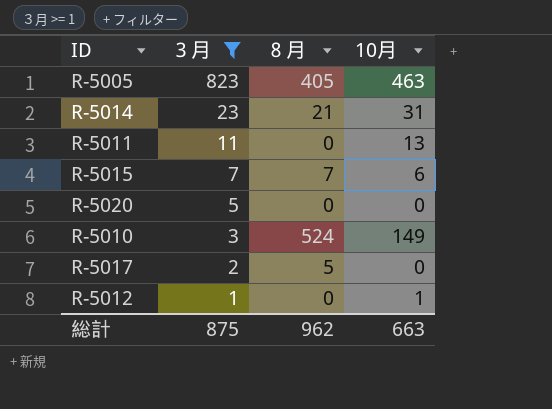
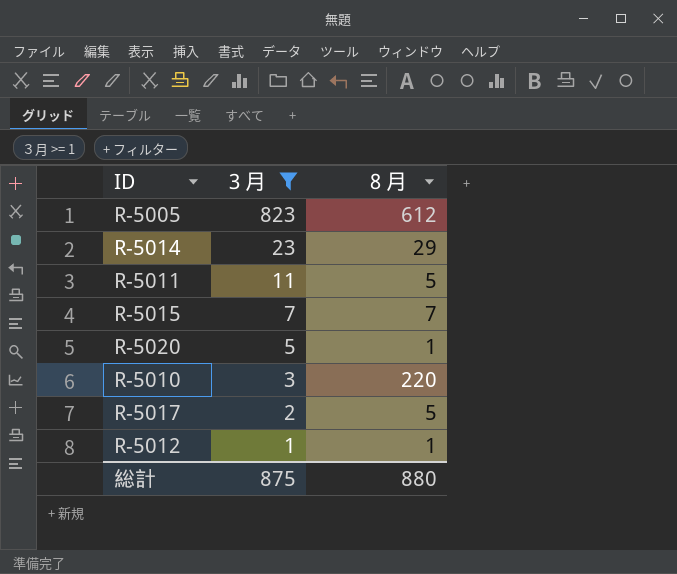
column 10月 | position: 4 -> none
R-5005 | ８月: 405 -> 612
R-5014 | ８月: 21 -> 29
R-5011 | ８月: 0 -> 5
R-5020 | ８月: 0 -> 1
R-5010 | ８月: 524 -> 220
R-5012 | ８月: 0 -> 1
総計 | ８月: 962 -> 880

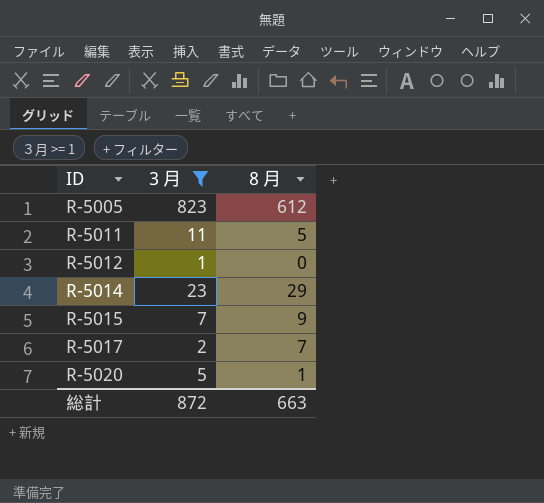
row order: ３月 descending -> ID ascending
row R-5010: 3 | 220 -> none
R-5012 | ８月: 1 -> 0
R-5015 | ８月: 7 -> 9
R-5017 | ８月: 5 -> 7
総計 | ３月: 875 -> 872
総計 | ８月: 880 -> 663

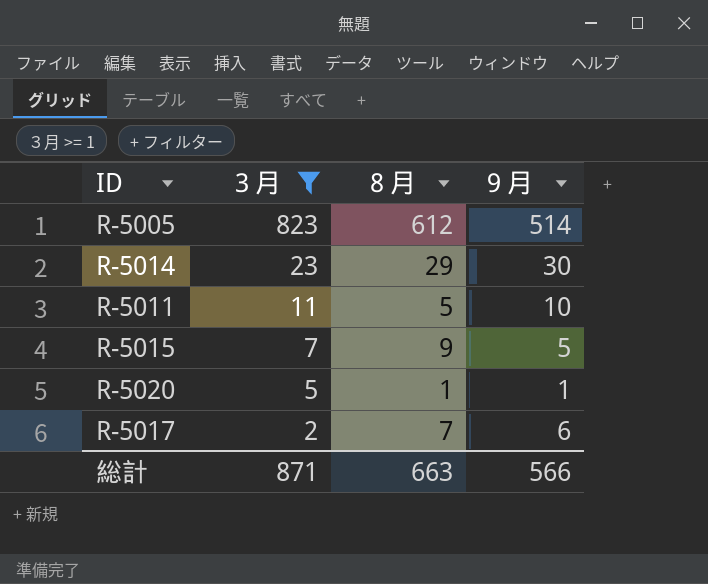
row order: ID ascending -> ３月 descending
column ９月 | position: none -> 4
row R-5012: 1 | 0 -> none
総計 | ３月: 872 -> 871

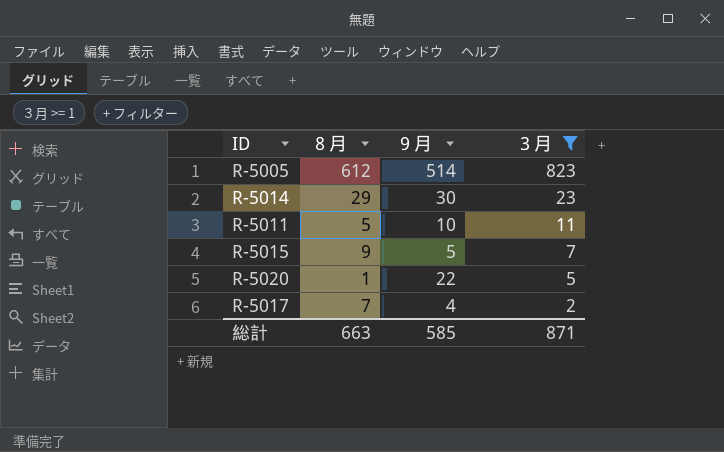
column ３月 | position: 2 -> 4
R-5020 | ９月: 1 -> 22
R-5017 | ９月: 6 -> 4
総計 | ９月: 566 -> 585

